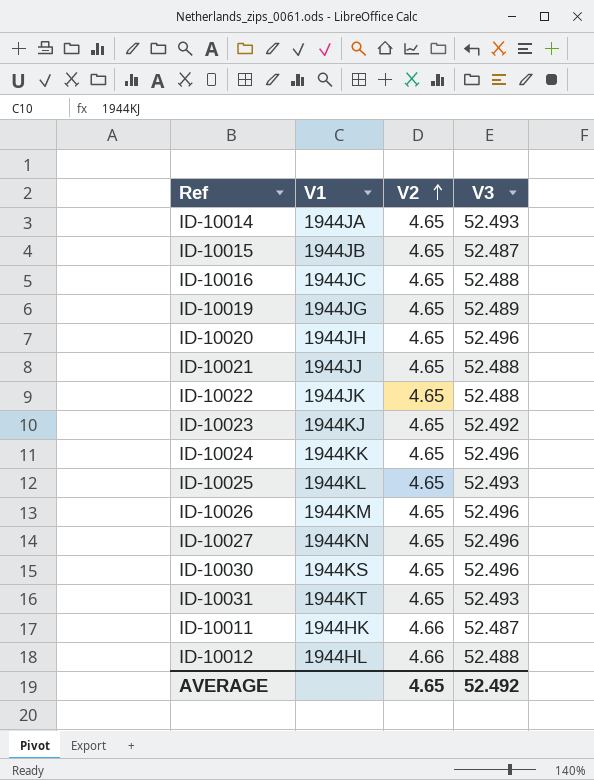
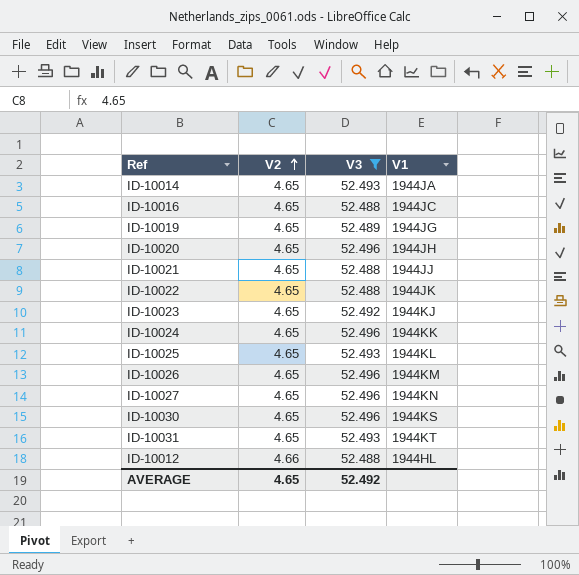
filter: none -> V3 != 52.487
column V1 | position: 2 -> 4

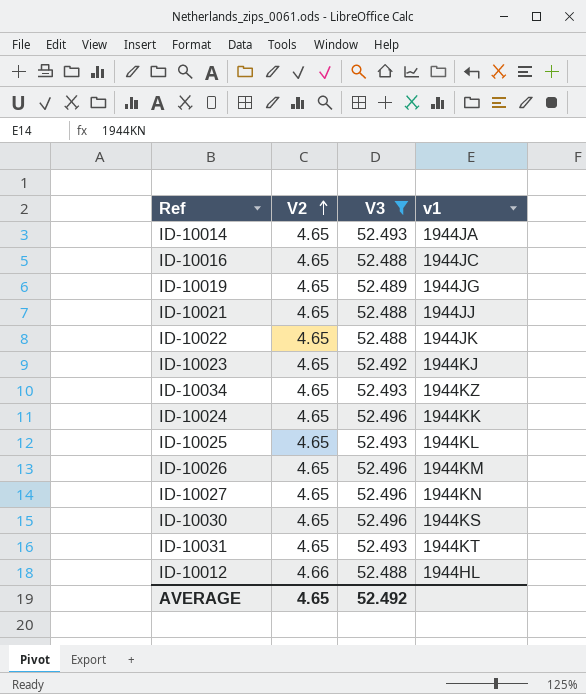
column name: V1 -> v1
row ID-10020: 4.65 | 52.496 | 1944JH -> none
row ID-10034: none -> 4.65 | 52.493 | 1944KZ

